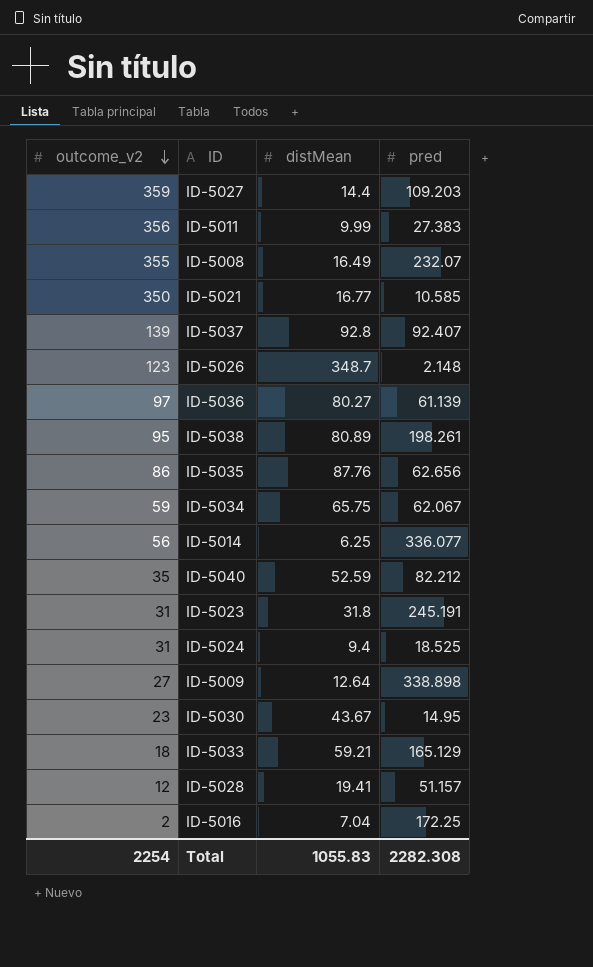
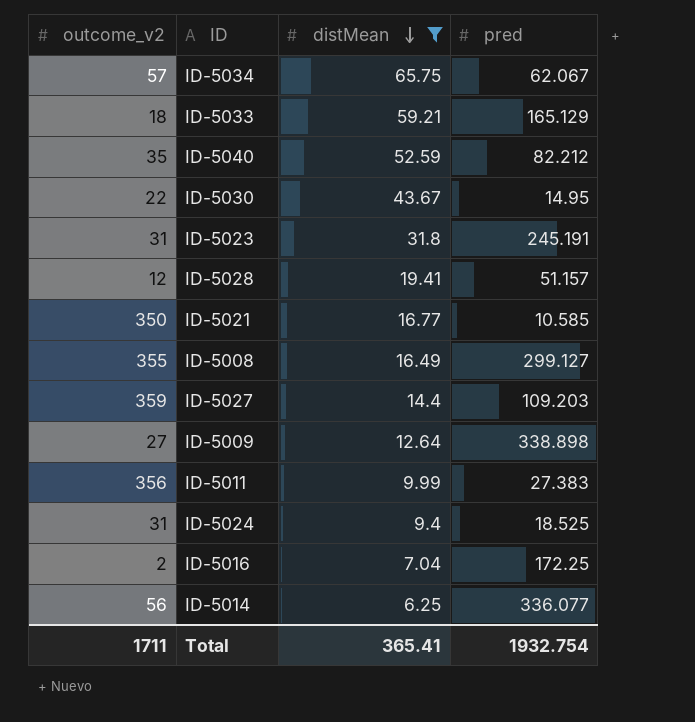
filter: none -> distMean <= 65.75
row order: outcome_v2 descending -> distMean descending
ID-5034 | outcome_v2: 59 -> 57
ID-5030 | outcome_v2: 23 -> 22
ID-5008 | pred: 232.07 -> 299.127
Total | outcome_v2: 2254 -> 1711
Total | distMean: 1055.83 -> 365.41
Total | pred: 2282.308 -> 1932.754

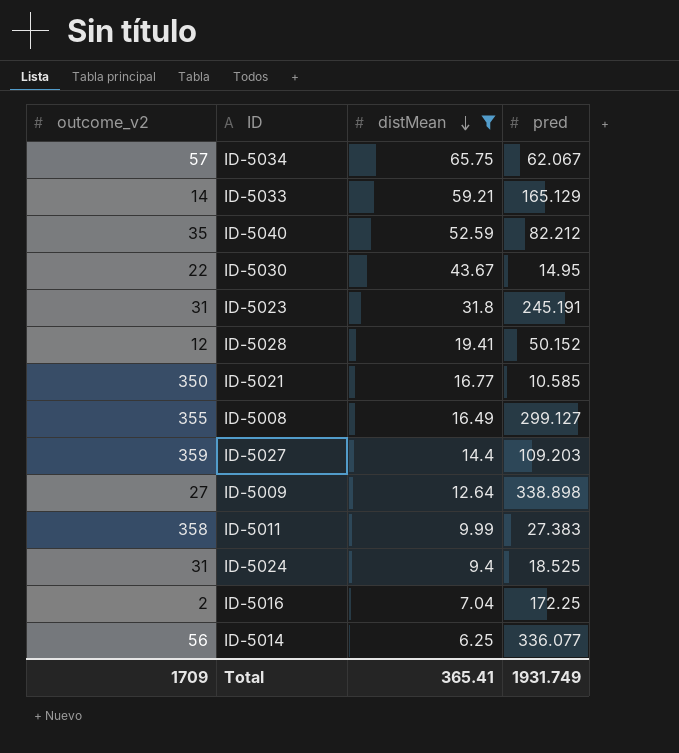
ID-5033 | outcome_v2: 18 -> 14
ID-5028 | pred: 51.157 -> 50.152
ID-5011 | outcome_v2: 356 -> 358
Total | outcome_v2: 1711 -> 1709
Total | pred: 1932.754 -> 1931.749

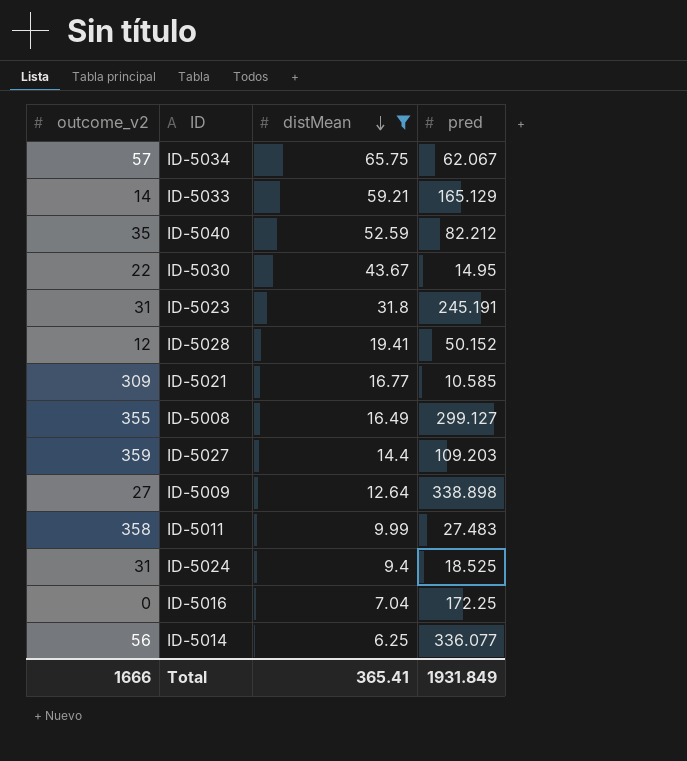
ID-5021 | outcome_v2: 350 -> 309
ID-5011 | pred: 27.383 -> 27.483
ID-5016 | outcome_v2: 2 -> 0
Total | outcome_v2: 1709 -> 1666
Total | pred: 1931.749 -> 1931.849

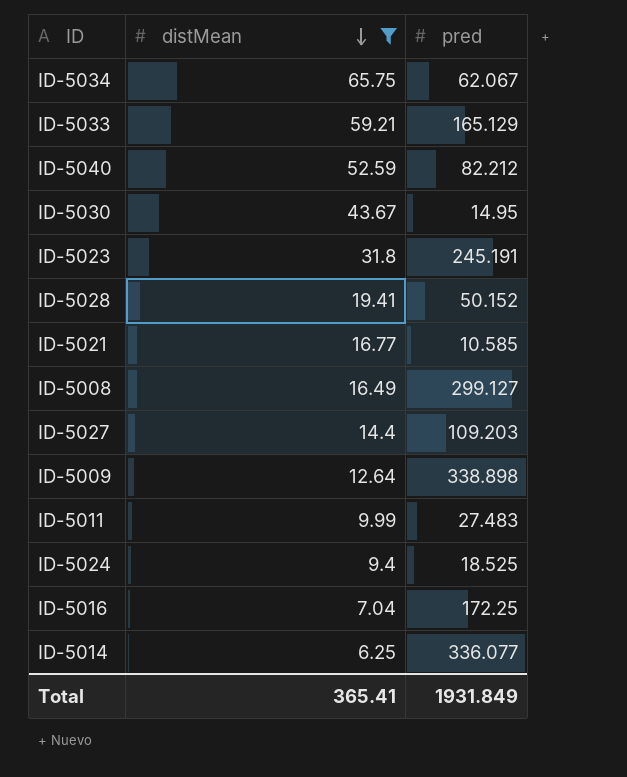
column outcome_v2 | position: 1 -> none

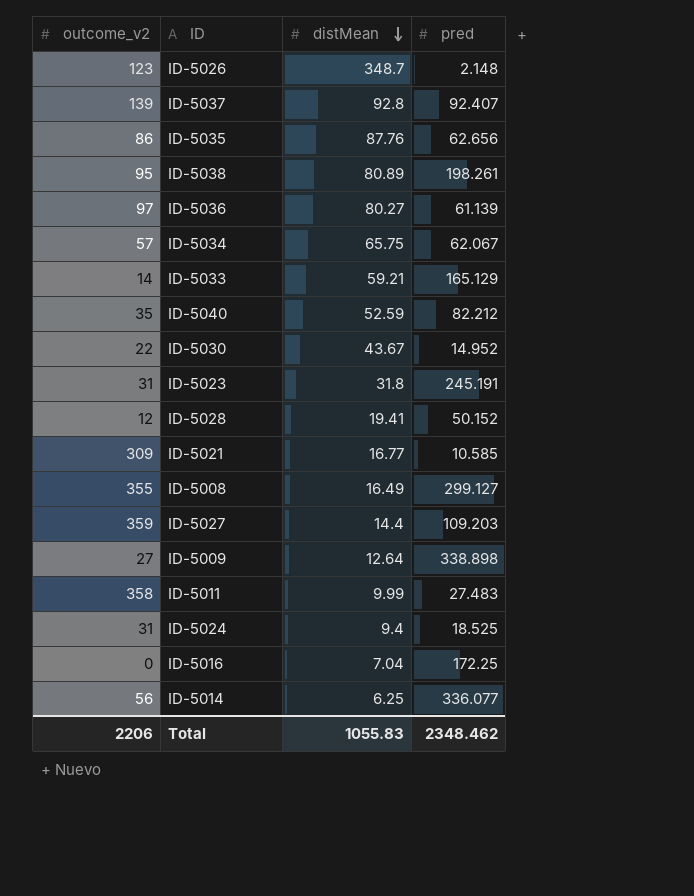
filter: distMean <= 65.75 -> none
column outcome_v2 | position: none -> 1
ID-5030 | pred: 14.95 -> 14.952
Total | distMean: 365.41 -> 1055.83
Total | pred: 1931.849 -> 2348.462

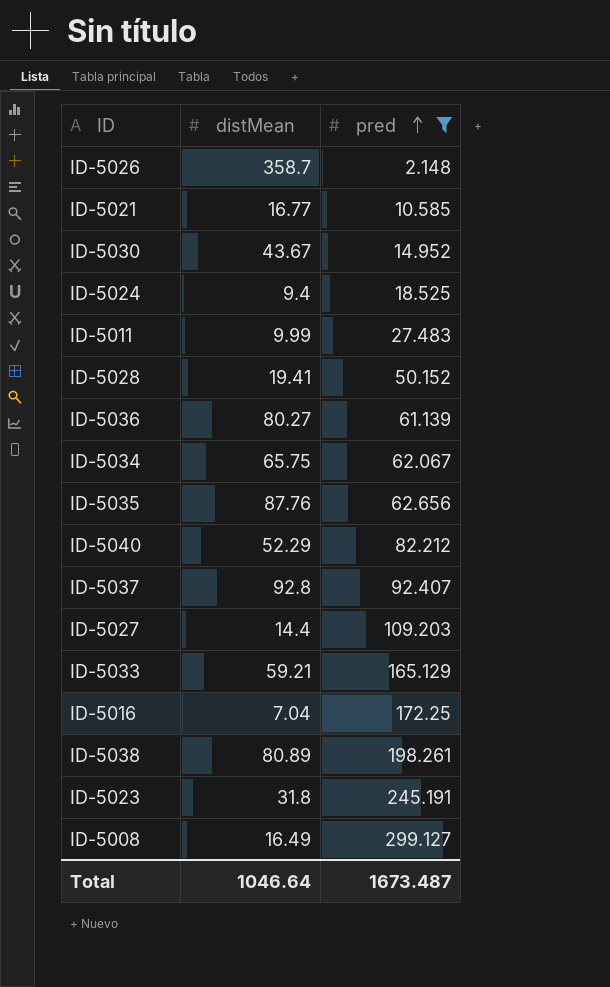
filter: none -> pred <= 299.127
row order: distMean descending -> pred ascending
column outcome_v2 | position: 1 -> none
ID-5026 | distMean: 348.7 -> 358.7
ID-5040 | distMean: 52.59 -> 52.29
Total | distMean: 1055.83 -> 1046.64
Total | pred: 2348.462 -> 1673.487

